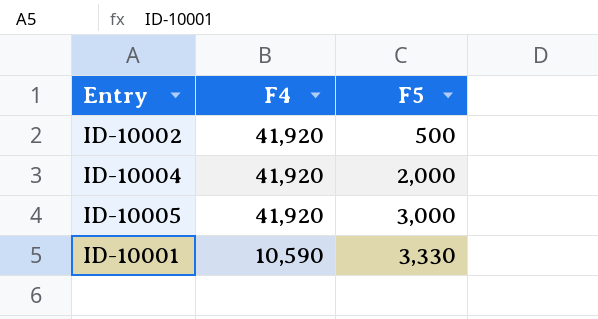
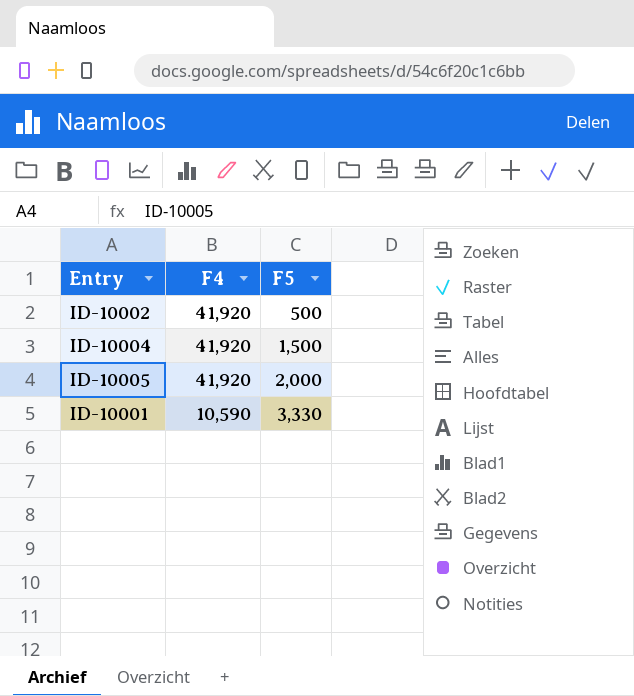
ID-10004 | F5: 2,000 -> 1,500
ID-10005 | F5: 3,000 -> 2,000

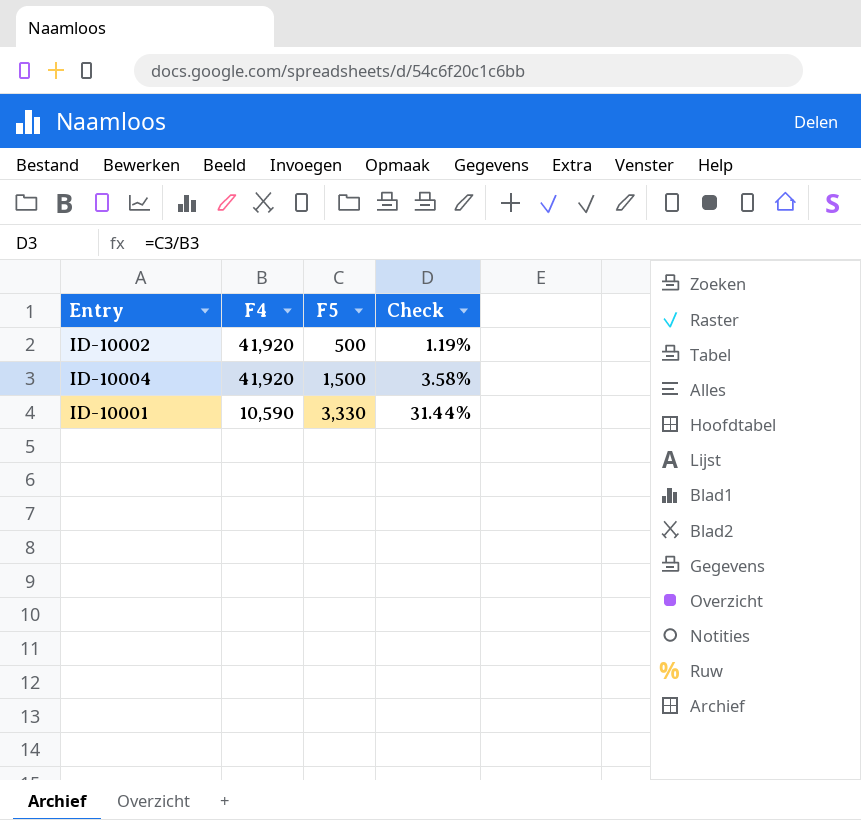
column Check | formula: none -> [F5] / [F4]
row ID-10005: 41,920 | 2,000 -> none

